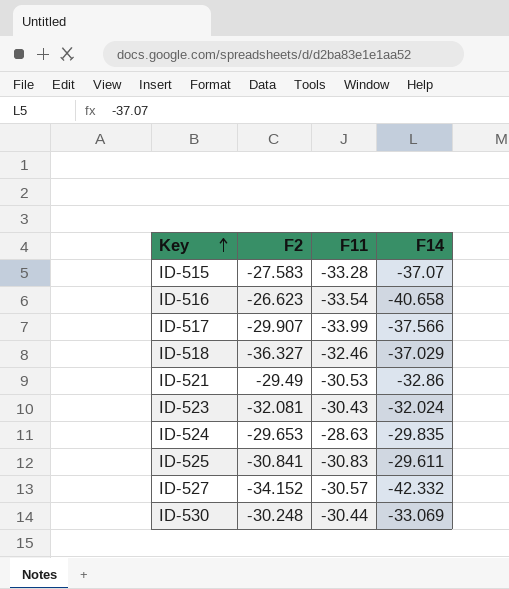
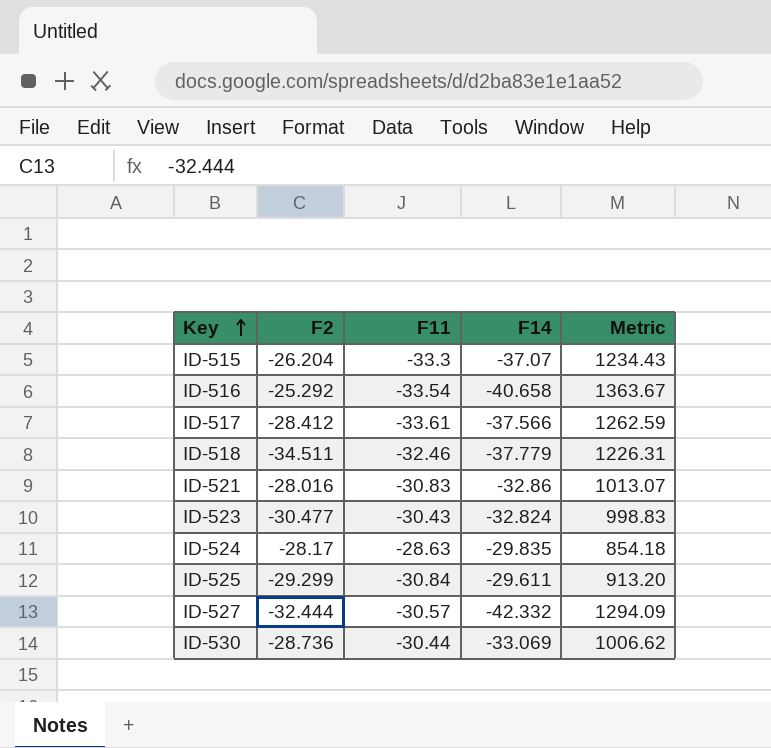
column Metric | formula: none -> [F11] * [F14]
ID-515 | F2: -27.583 -> -26.204
ID-515 | F11: -33.28 -> -33.3
ID-516 | F2: -26.623 -> -25.292
ID-517 | F2: -29.907 -> -28.412
ID-517 | F11: -33.99 -> -33.61
ID-518 | F2: -36.327 -> -34.511
ID-518 | F14: -37.029 -> -37.779
ID-521 | F2: -29.49 -> -28.016
ID-521 | F11: -30.53 -> -30.83
ID-523 | F2: -32.081 -> -30.477
ID-523 | F14: -32.024 -> -32.824
ID-524 | F2: -29.653 -> -28.17
ID-525 | F2: -30.841 -> -29.299
ID-525 | F11: -30.83 -> -30.84
ID-527 | F2: -34.152 -> -32.444
ID-530 | F2: -30.248 -> -28.736

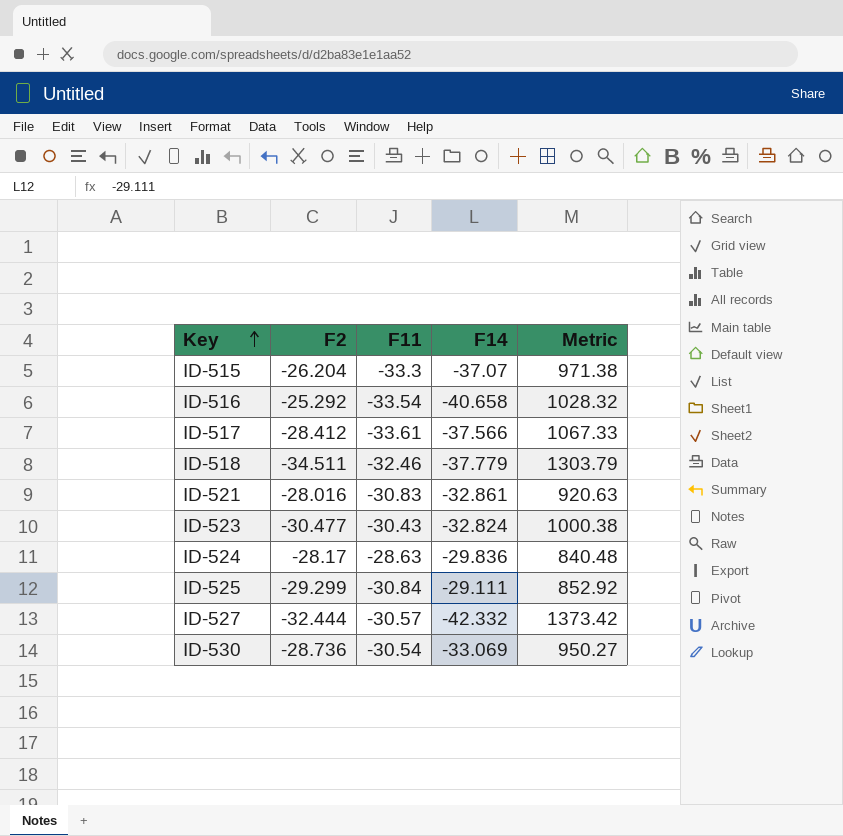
column Metric | formula: [F11] * [F14] -> [F2] * [F14]
ID-521 | F14: -32.86 -> -32.861
ID-524 | F14: -29.835 -> -29.836
ID-525 | F14: -29.611 -> -29.111
ID-530 | F11: -30.44 -> -30.54

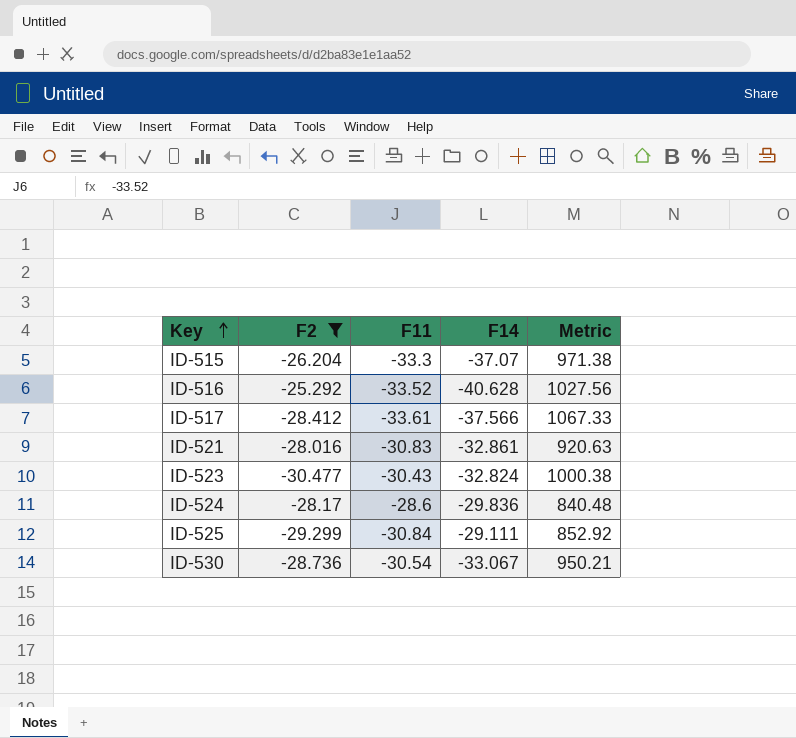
filter: none -> F2 >= -30.477
ID-516 | F11: -33.54 -> -33.52
ID-516 | F14: -40.658 -> -40.628
ID-516 | Metric: 1028.32 -> 1027.56
ID-524 | F11: -28.63 -> -28.6
ID-530 | F14: -33.069 -> -33.067
ID-530 | Metric: 950.27 -> 950.21

